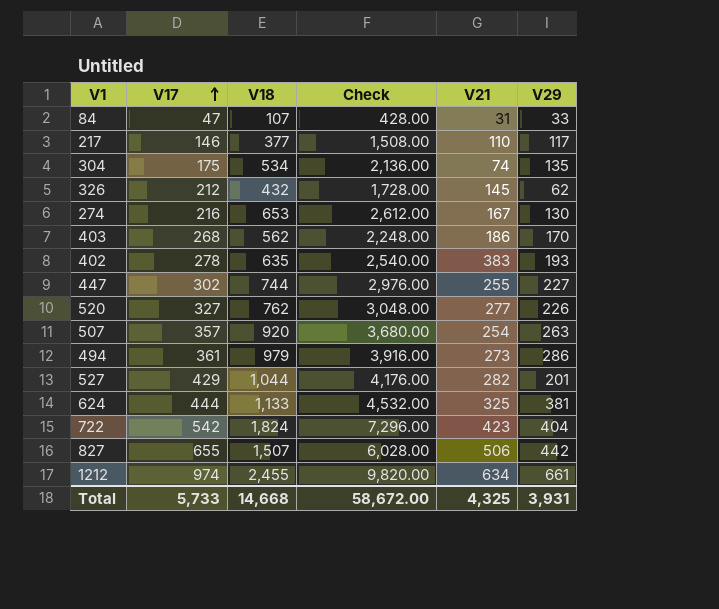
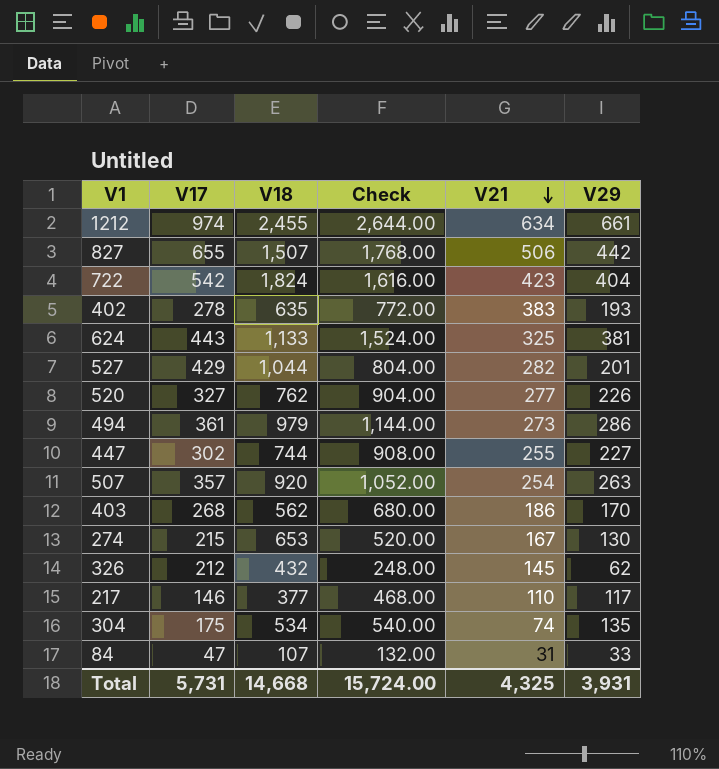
row order: V17 ascending -> V21 descending
column Check | formula: [V18] * 4 -> [V29] * 4
624 | V17: 444 -> 443
274 | V17: 216 -> 215
Total | V17: 5,733 -> 5,731
Total | Check: 58,672.00 -> 15,724.00

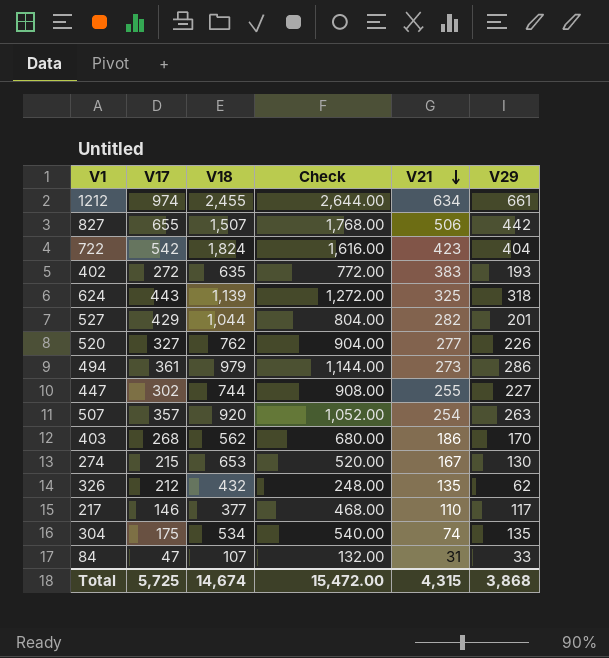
402 | V17: 278 -> 272
624 | V18: 1,133 -> 1,139
624 | Check: 1,524.00 -> 1,272.00
624 | V29: 381 -> 318
326 | V21: 145 -> 135
Total | V17: 5,731 -> 5,725
Total | V18: 14,668 -> 14,674
Total | Check: 15,724.00 -> 15,472.00
Total | V21: 4,325 -> 4,315
Total | V29: 3,931 -> 3,868

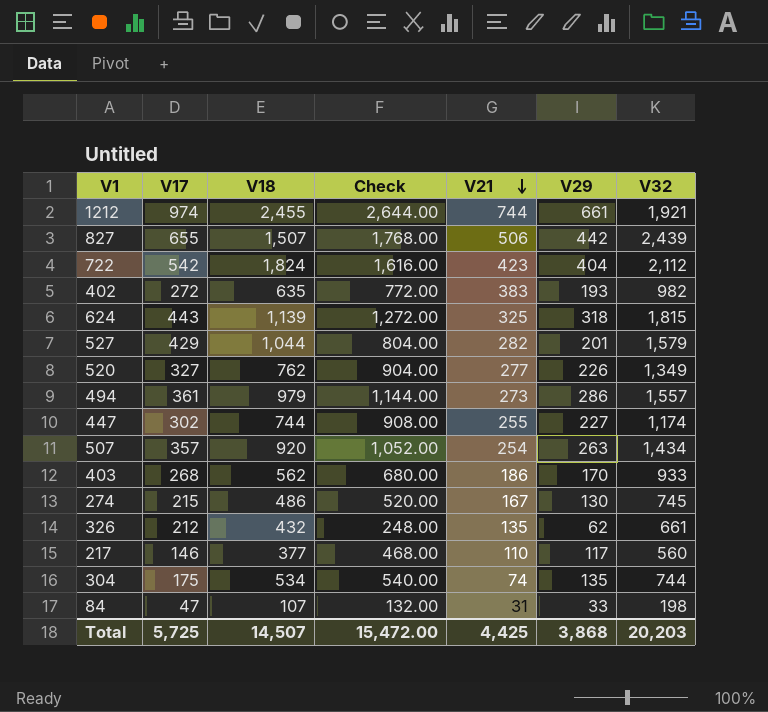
column V32 | position: none -> 7
1212 | V21: 634 -> 744
274 | V18: 653 -> 486
Total | V18: 14,674 -> 14,507
Total | V21: 4,315 -> 4,425

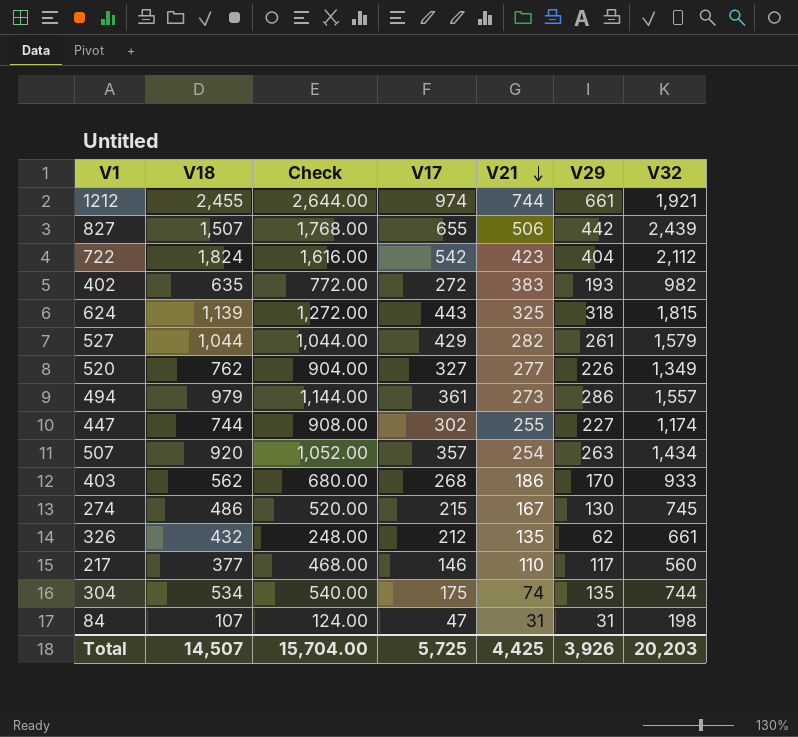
column V17 | position: 2 -> 4
527 | Check: 804.00 -> 1,044.00
527 | V29: 201 -> 261
84 | Check: 132.00 -> 124.00
84 | V29: 33 -> 31
Total | Check: 15,472.00 -> 15,704.00
Total | V29: 3,868 -> 3,926

